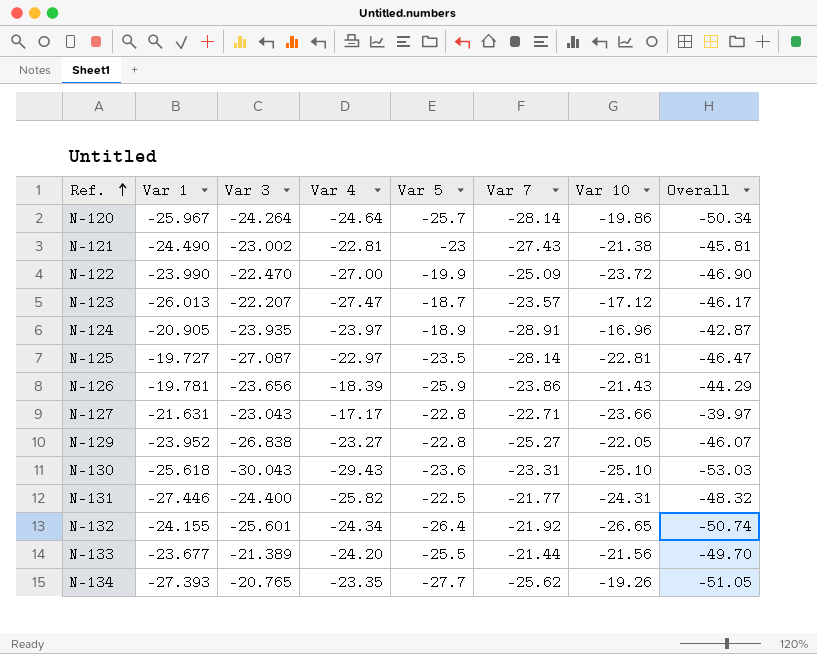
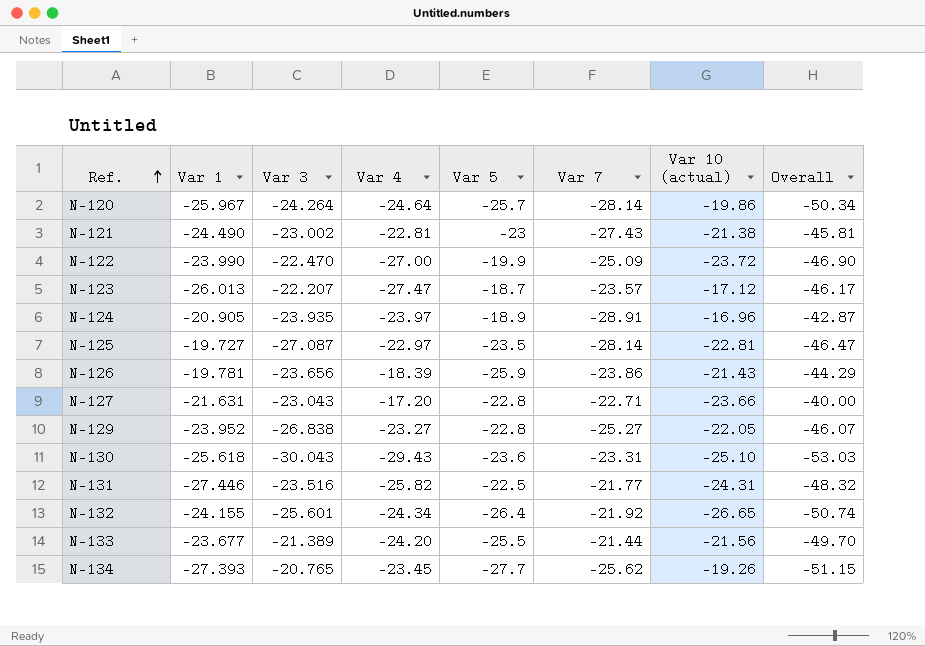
column name: Var 10 -> Var 10 (actual)
N-127 | Var 4: -17.17 -> -17.20
N-127 | Overall: -39.97 -> -40.00
N-131 | Var 3: -24.400 -> -23.516
N-134 | Var 4: -23.35 -> -23.45
N-134 | Overall: -51.05 -> -51.15

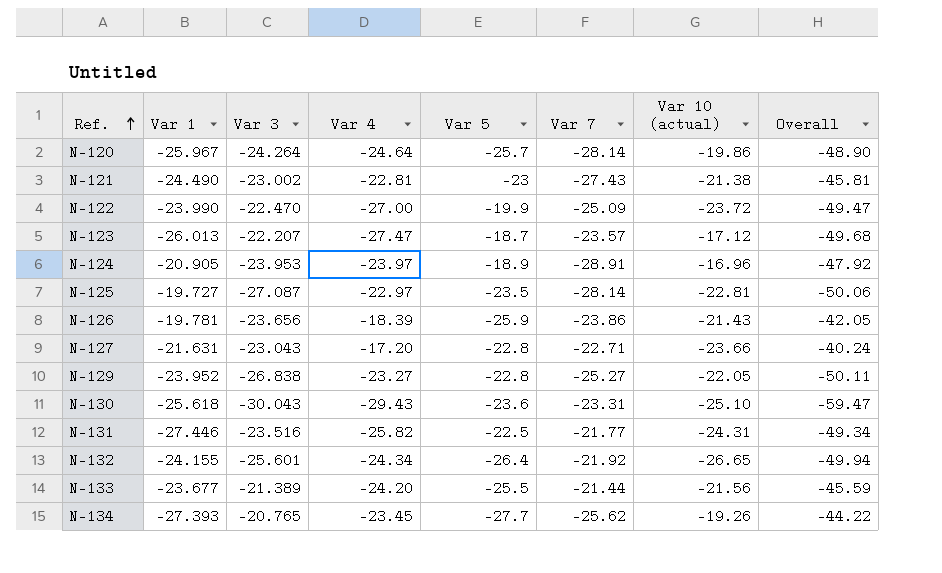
column Overall | formula: [Var 4] + [Var 5] -> [Var 3] + [Var 4]
N-124 | Var 3: -23.935 -> -23.953

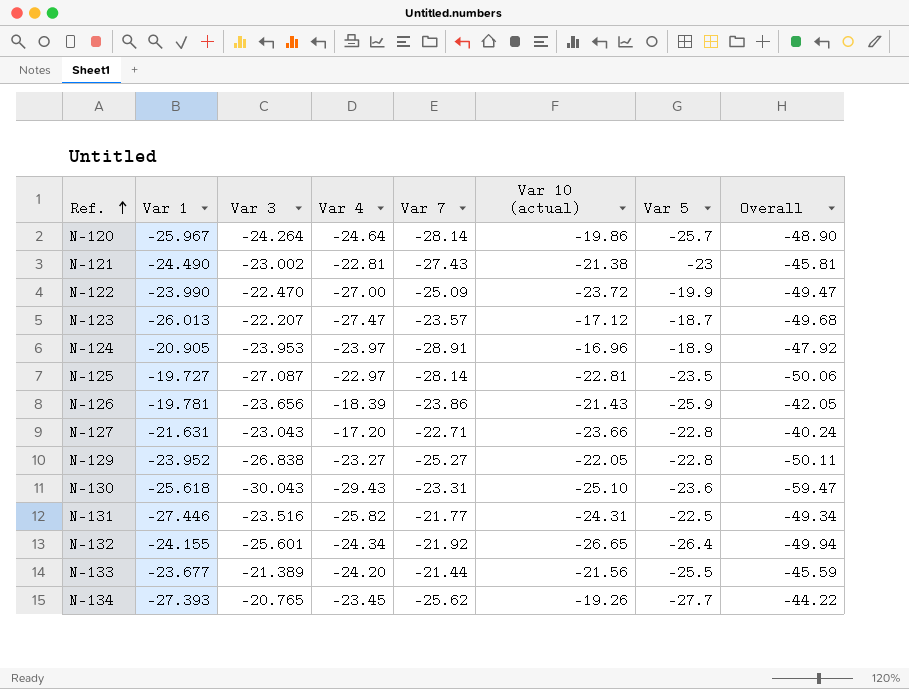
column Var 5 | position: 5 -> 7

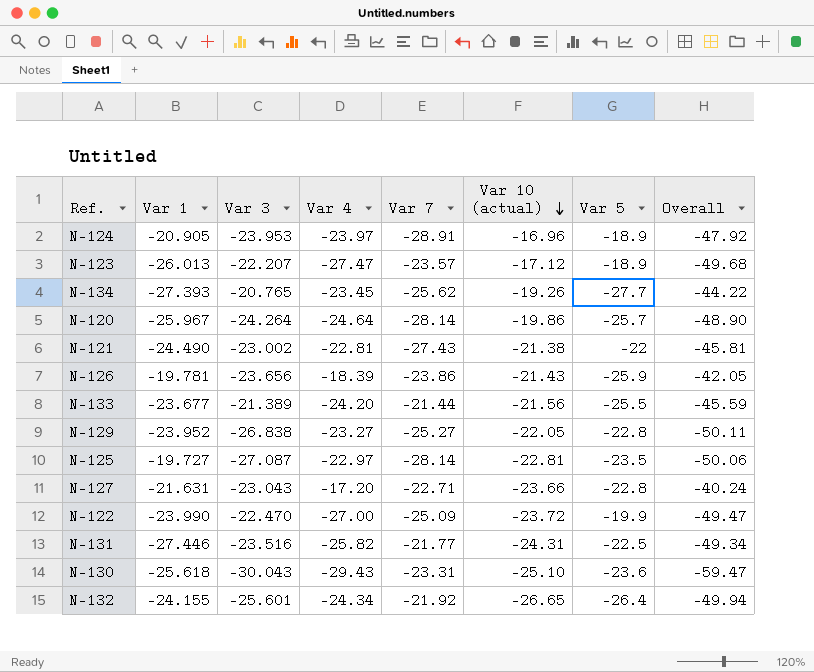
row order: Ref. ascending -> Var 10 (actual) descending
N-123 | Var 5: -18.7 -> -18.9
N-121 | Var 5: -23 -> -22

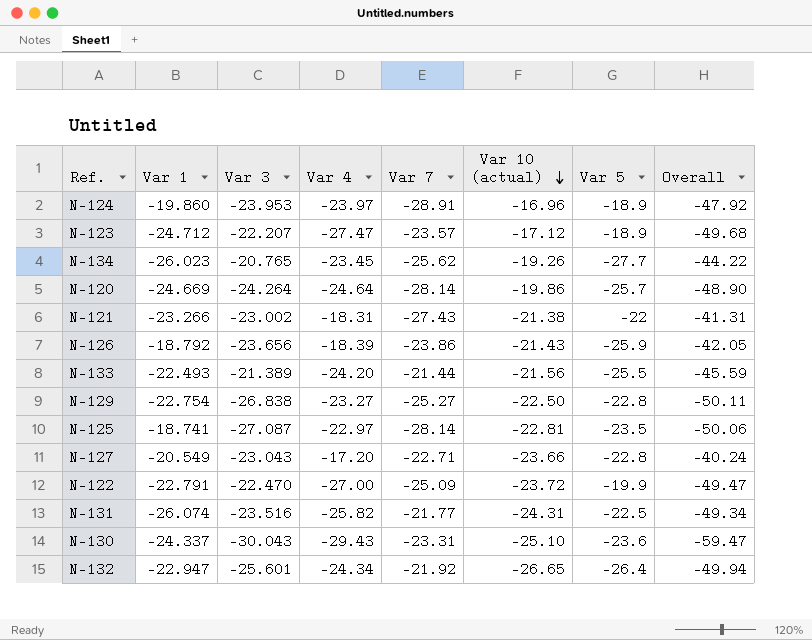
N-124 | Var 1: -20.905 -> -19.860
N-123 | Var 1: -26.013 -> -24.712
N-134 | Var 1: -27.393 -> -26.023
N-120 | Var 1: -25.967 -> -24.669
N-121 | Var 1: -24.490 -> -23.266
N-121 | Var 4: -22.81 -> -18.31
N-121 | Overall: -45.81 -> -41.31
N-126 | Var 1: -19.781 -> -18.792
N-133 | Var 1: -23.677 -> -22.493
N-129 | Var 1: -23.952 -> -22.754
N-129 | Var 10 (actual): -22.05 -> -22.50
N-125 | Var 1: -19.727 -> -18.741
N-127 | Var 1: -21.631 -> -20.549
N-122 | Var 1: -23.990 -> -22.791
N-131 | Var 1: -27.446 -> -26.074
N-130 | Var 1: -25.618 -> -24.337
N-132 | Var 1: -24.155 -> -22.947

